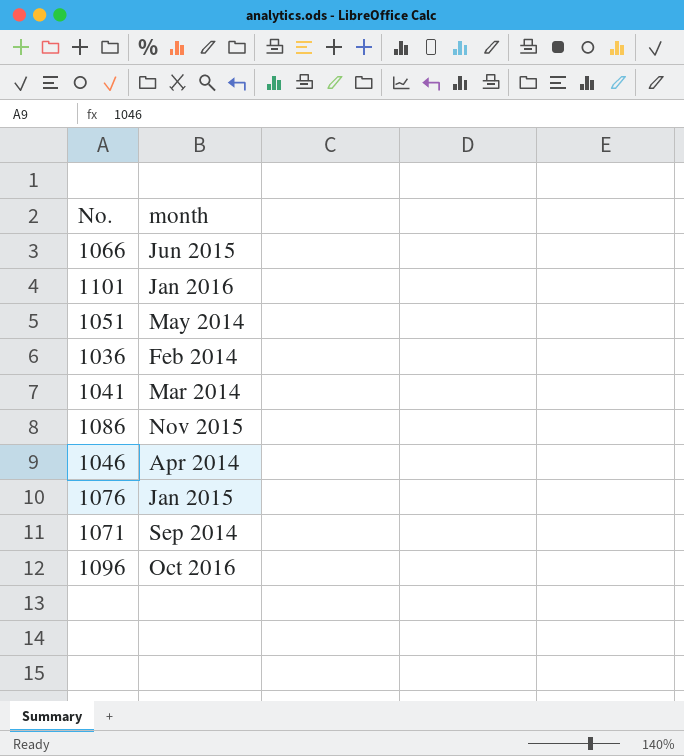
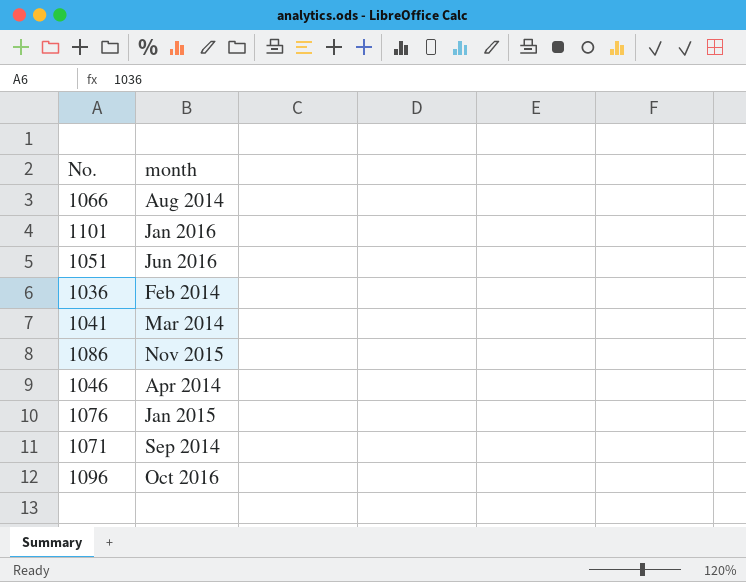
1066 | month: Jun 2015 -> Aug 2014
1051 | month: May 2014 -> Jun 2016

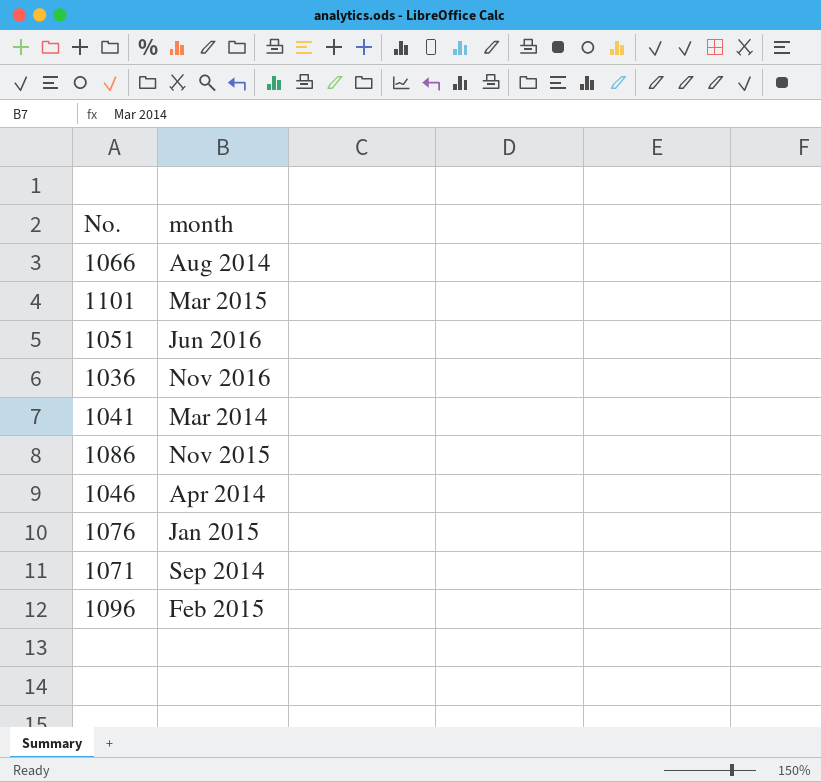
1101 | month: Jan 2016 -> Mar 2015
1036 | month: Feb 2014 -> Nov 2016
1096 | month: Oct 2016 -> Feb 2015

